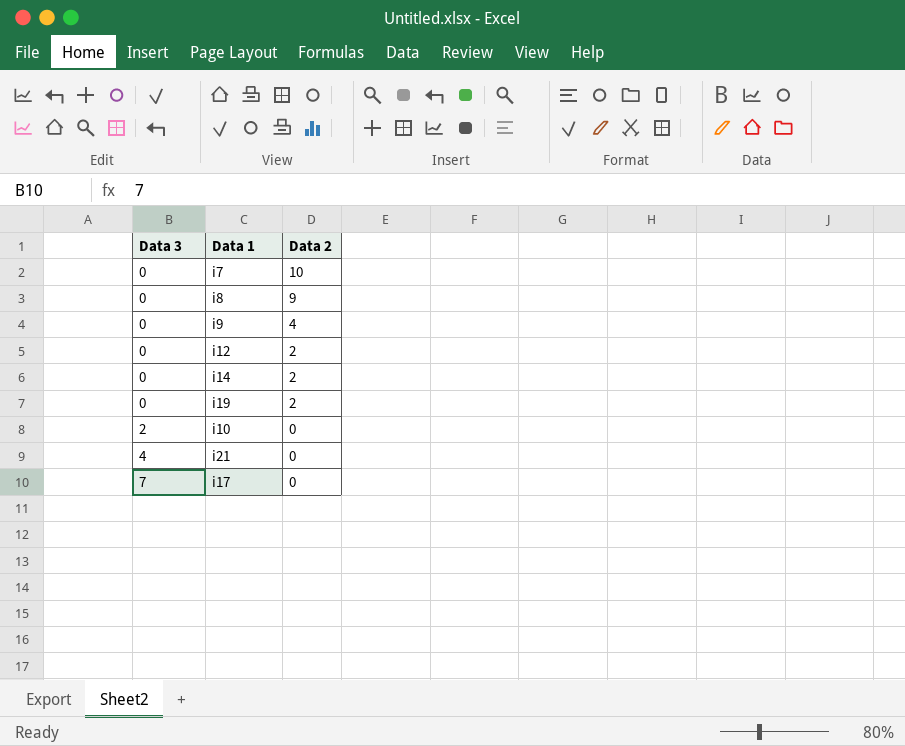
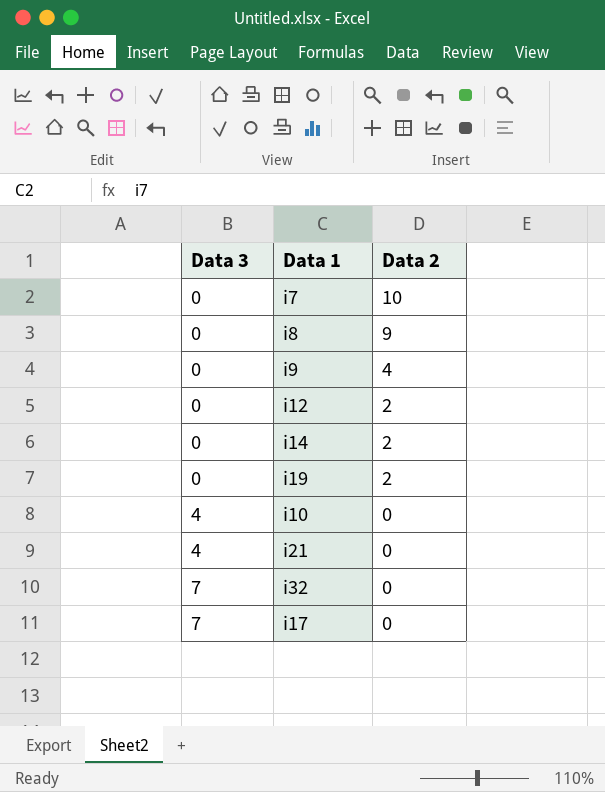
i10 | Data 3: 2 -> 4
row i32: none -> 7 | 0

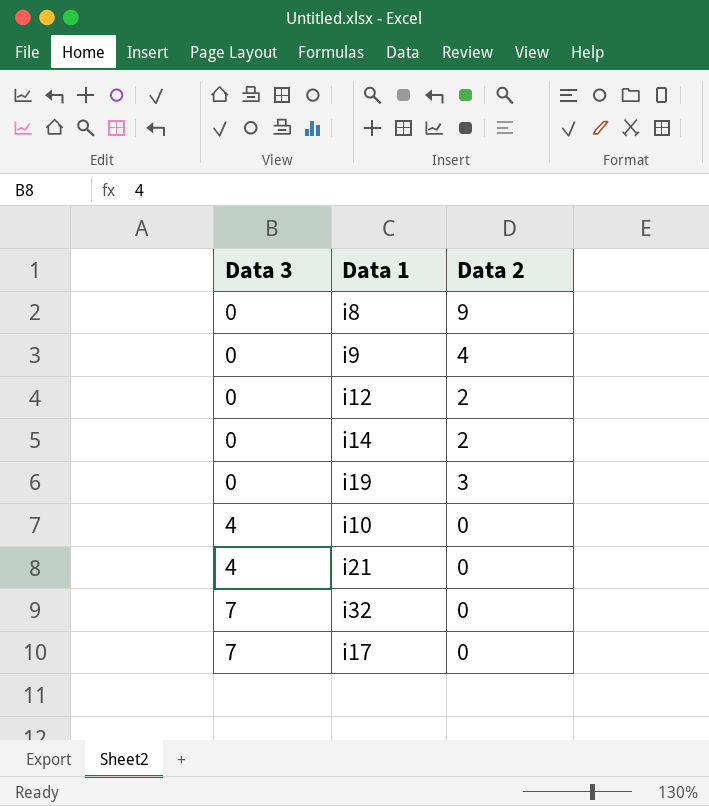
row i7: 0 | 10 -> none
i19 | Data 2: 2 -> 3

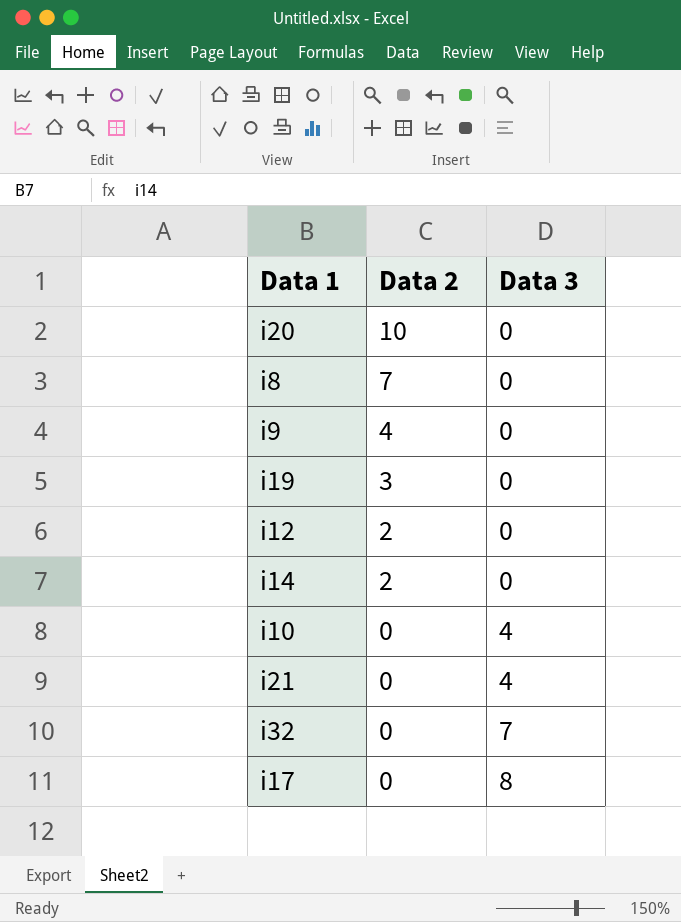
row order: Data 3 ascending -> Data 2 descending
column Data 3 | position: 1 -> 3
row i20: none -> 10 | 0
i8 | Data 2: 9 -> 7
i17 | Data 3: 7 -> 8

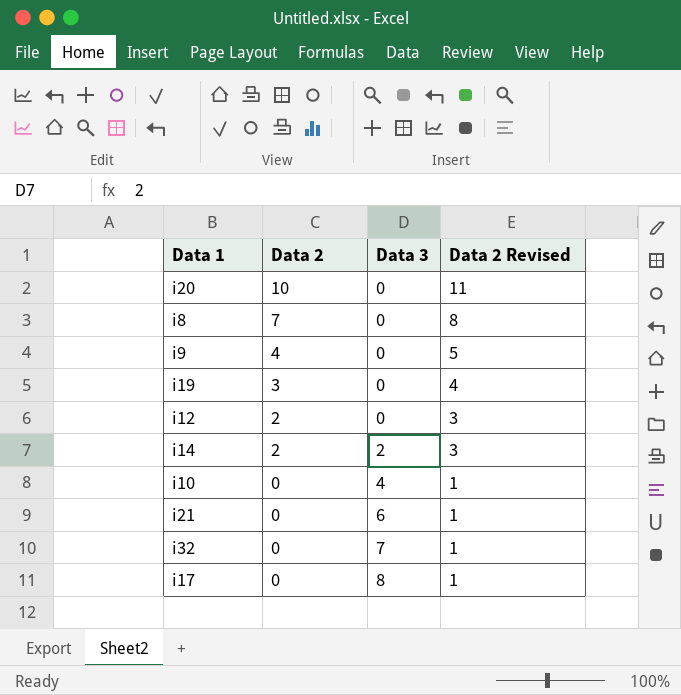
column Data 2 Revised | formula: none -> [Data 2] + 1
i14 | Data 3: 0 -> 2
i21 | Data 3: 4 -> 6

